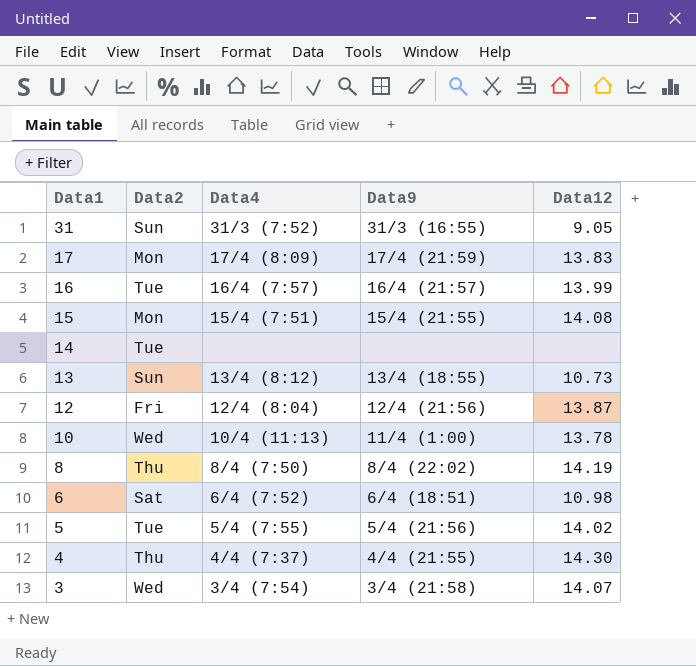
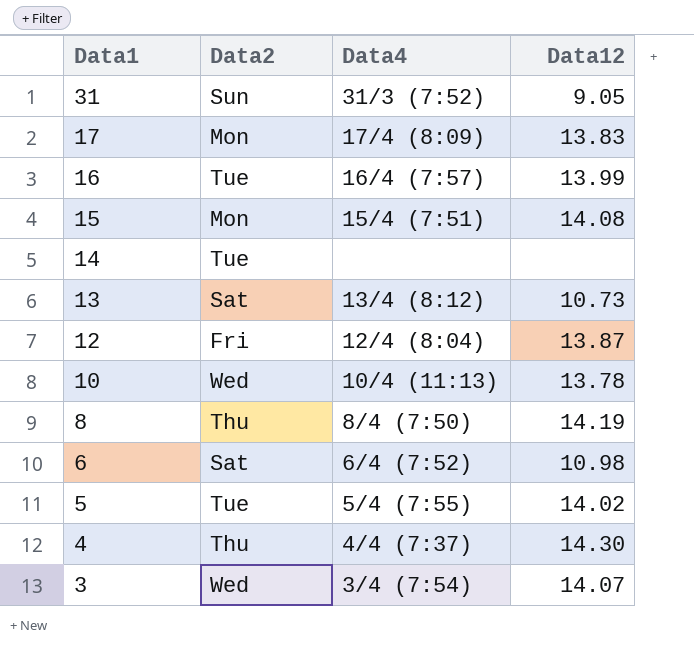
column Data9 | position: 4 -> none
13 | Data2: Sun -> Sat

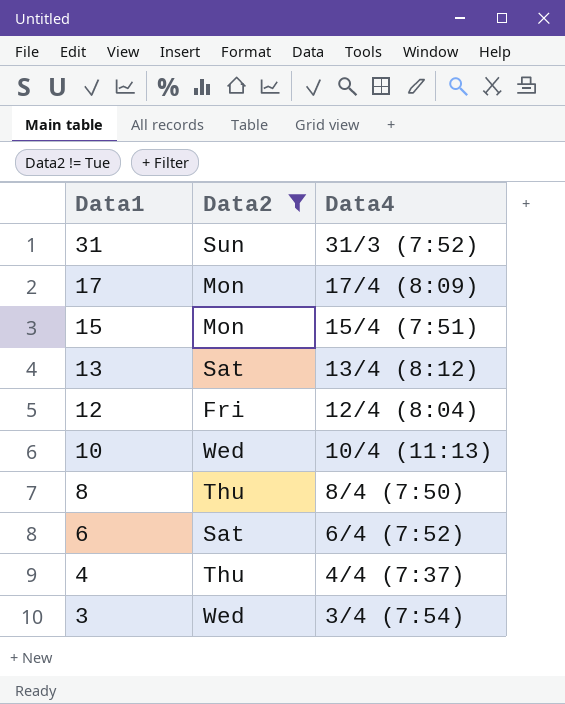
filter: none -> Data2 != Tue
column Data12 | position: 4 -> none

